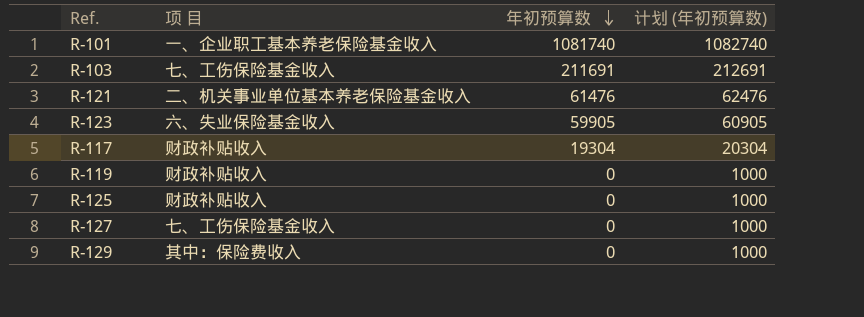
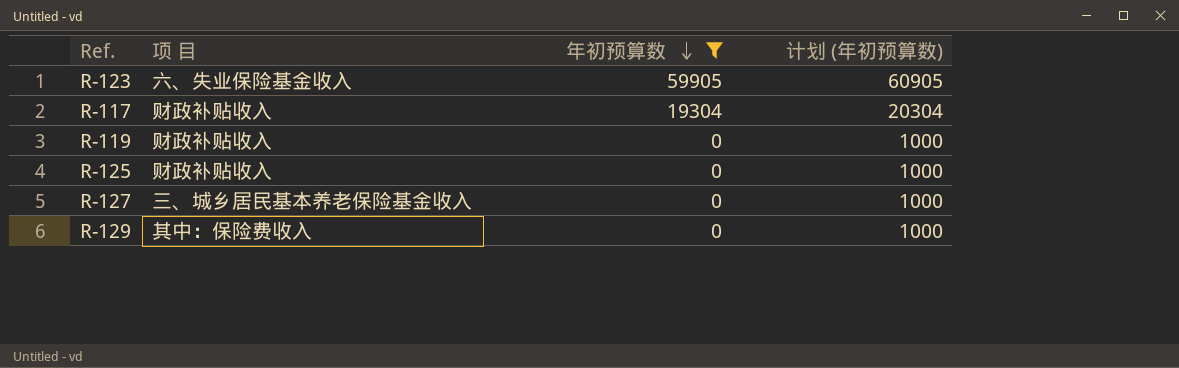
filter: none -> 年初预算数 <= 59905
R-127 | 项 目: 七、工伤保险基金收入 -> 三、城乡居民基本养老保险基金收入

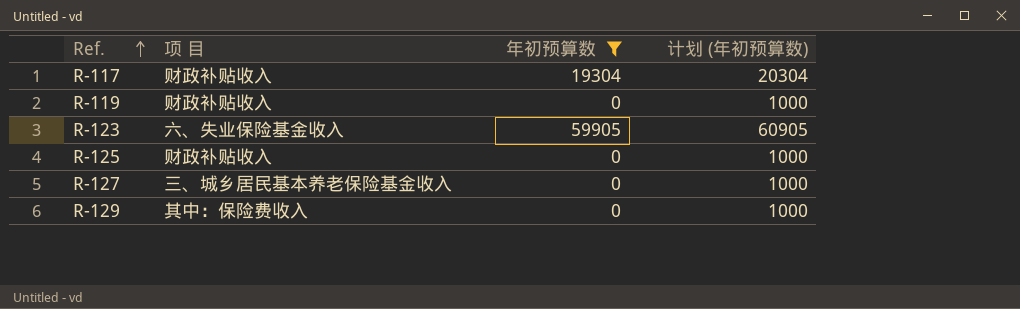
row order: 年初预算数 descending -> Ref. ascending

